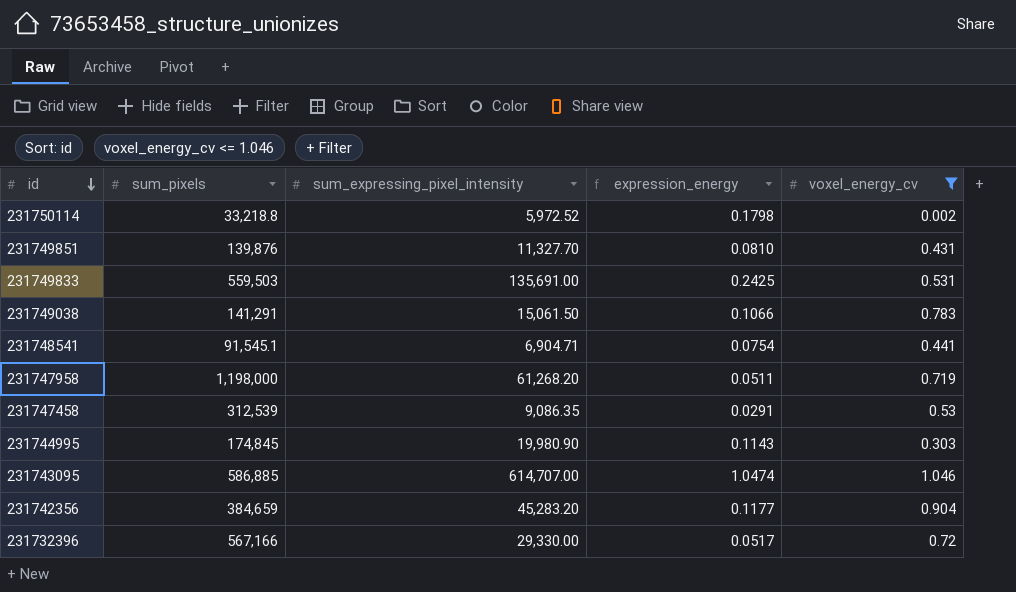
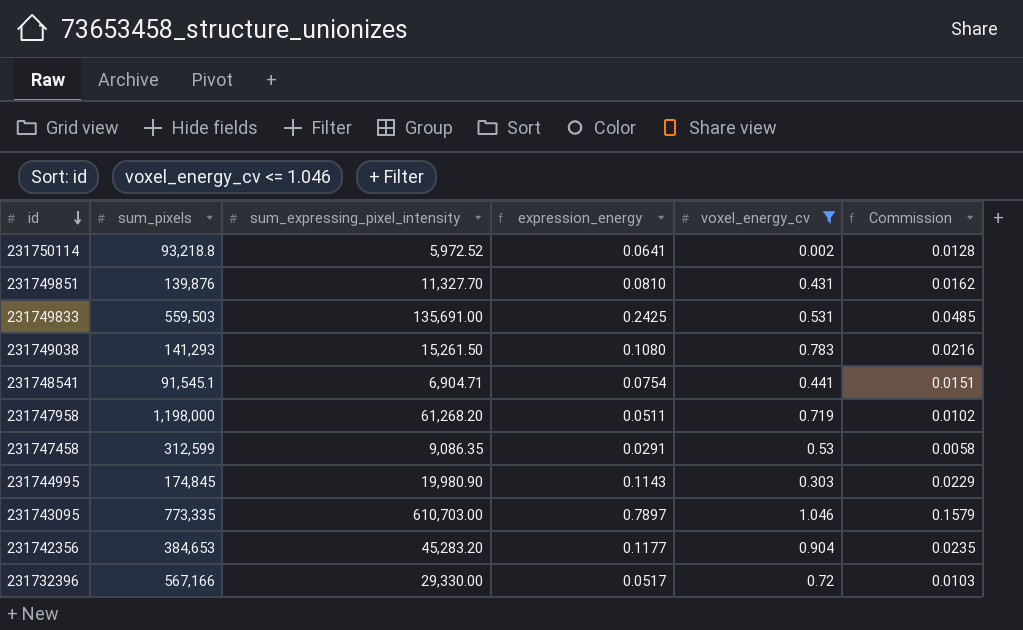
column Commission | formula: none -> [expression_energy] * 0.2
231750114 | sum_pixels: 33,218.8 -> 93,218.8
231750114 | expression_energy: 0.1798 -> 0.0641
231749038 | sum_pixels: 141,291 -> 141,293
231749038 | sum_expressing_pixel_intensity: 15,061.50 -> 15,261.50
231749038 | expression_energy: 0.1066 -> 0.1080
231747458 | sum_pixels: 312,539 -> 312,599
231743095 | sum_pixels: 586,885 -> 773,335
231743095 | sum_expressing_pixel_intensity: 614,707.00 -> 610,703.00
231743095 | expression_energy: 1.0474 -> 0.7897
231742356 | sum_pixels: 384,659 -> 384,653

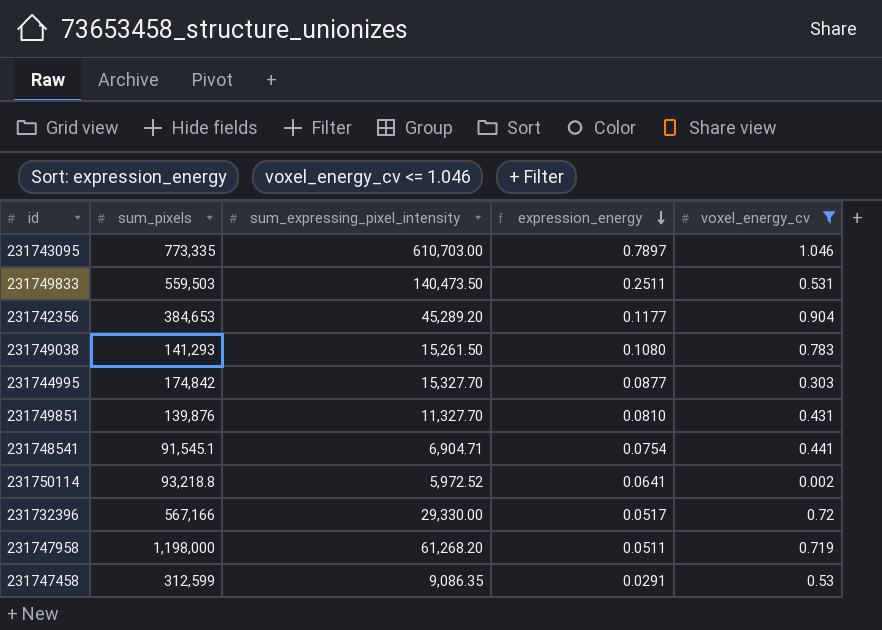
row order: id descending -> expression_energy descending
column Commission | formula: [expression_energy] * 0.2 -> none
231749833 | sum_expressing_pixel_intensity: 135,691.00 -> 140,473.50
231749833 | expression_energy: 0.2425 -> 0.2511
231742356 | sum_expressing_pixel_intensity: 45,283.20 -> 45,289.20
231744995 | sum_pixels: 174,845 -> 174,842
231744995 | sum_expressing_pixel_intensity: 19,980.90 -> 15,327.70
231744995 | expression_energy: 0.1143 -> 0.0877

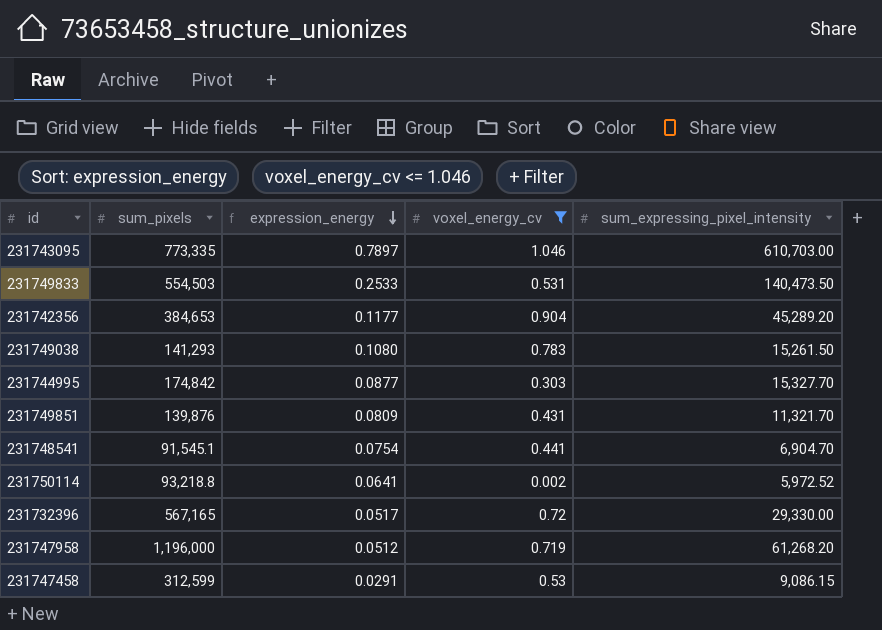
column sum_expressing_pixel_intensity | position: 3 -> 5
231749833 | sum_pixels: 559,503 -> 554,503
231749833 | expression_energy: 0.2511 -> 0.2533
231749851 | expression_energy: 0.0810 -> 0.0809
231749851 | sum_expressing_pixel_intensity: 11,327.70 -> 11,321.70
231748541 | sum_expressing_pixel_intensity: 6,904.71 -> 6,904.70
231732396 | sum_pixels: 567,166 -> 567,165
231747958 | sum_pixels: 1,198,000 -> 1,196,000
231747958 | expression_energy: 0.0511 -> 0.0512
231747458 | sum_expressing_pixel_intensity: 9,086.35 -> 9,086.15

